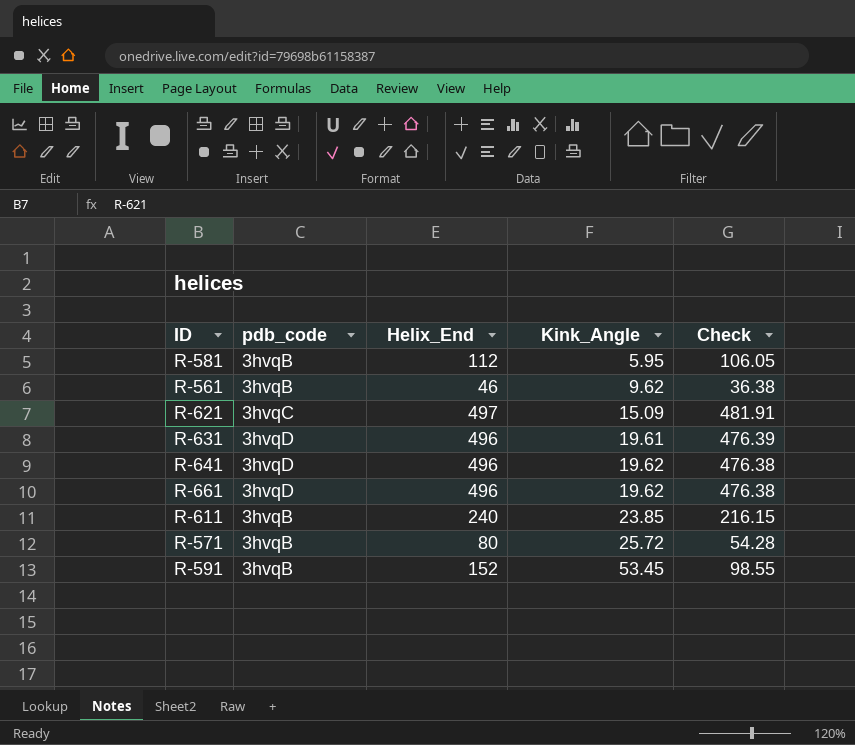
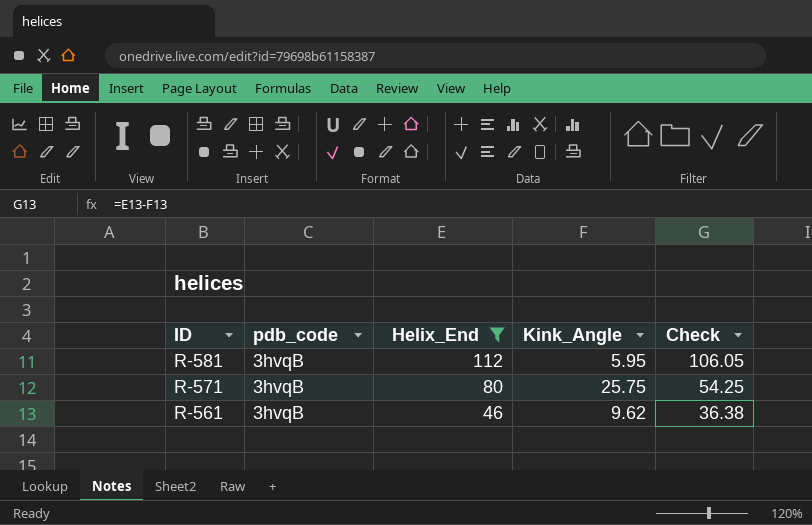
filter: none -> Helix_End <= 112
row order: Kink_Angle ascending -> ID descending
R-571 | Kink_Angle: 25.72 -> 25.75
R-571 | Check: 54.28 -> 54.25

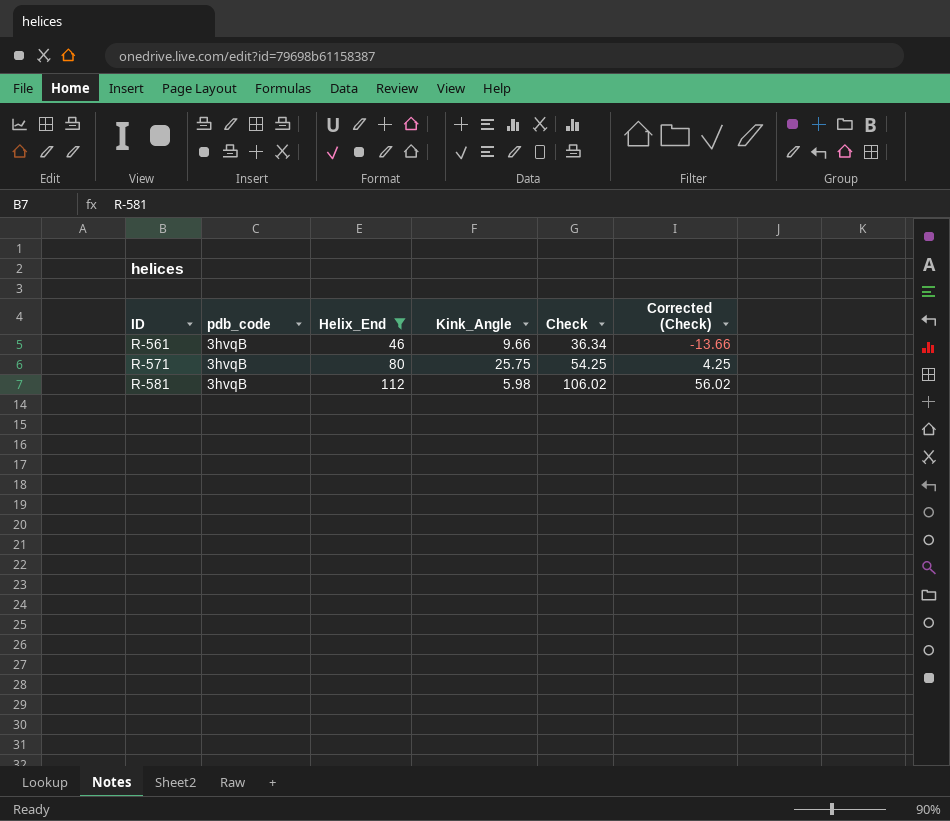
row order: ID descending -> ID ascending
column Corrected (Check) | formula: none -> [Check] - 50
R-561 | Kink_Angle: 9.62 -> 9.66
R-561 | Check: 36.38 -> 36.34
R-581 | Kink_Angle: 5.95 -> 5.98
R-581 | Check: 106.05 -> 106.02

